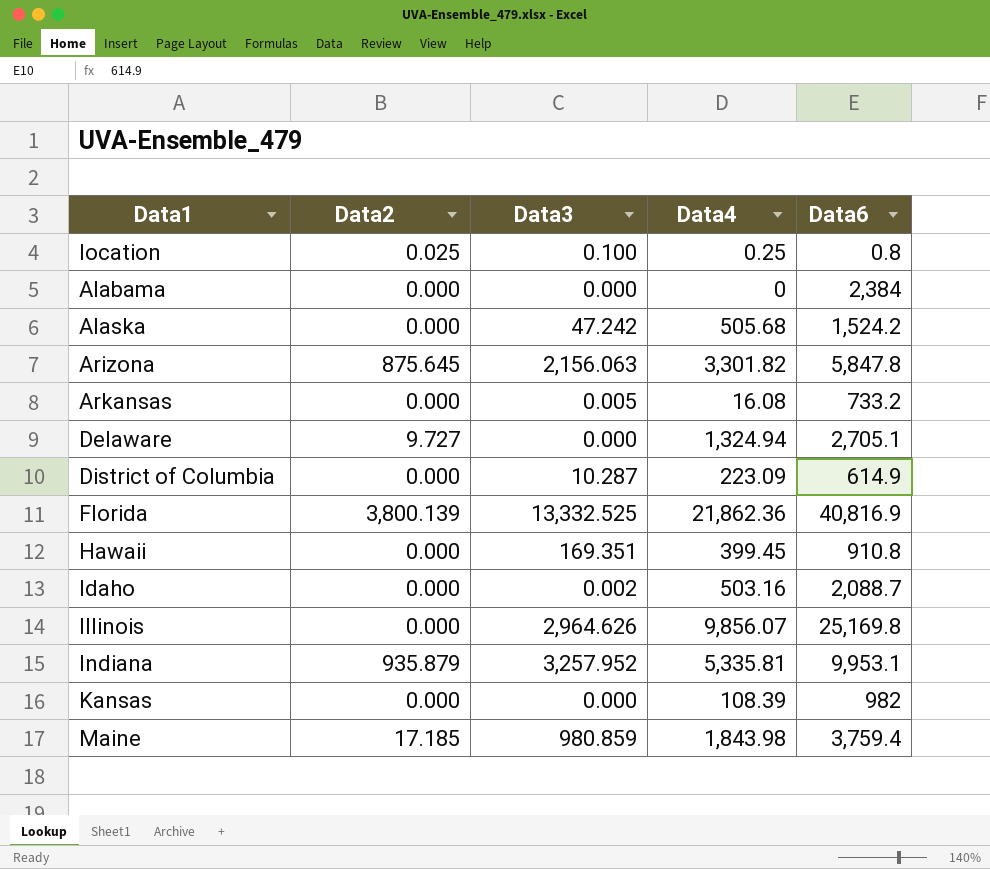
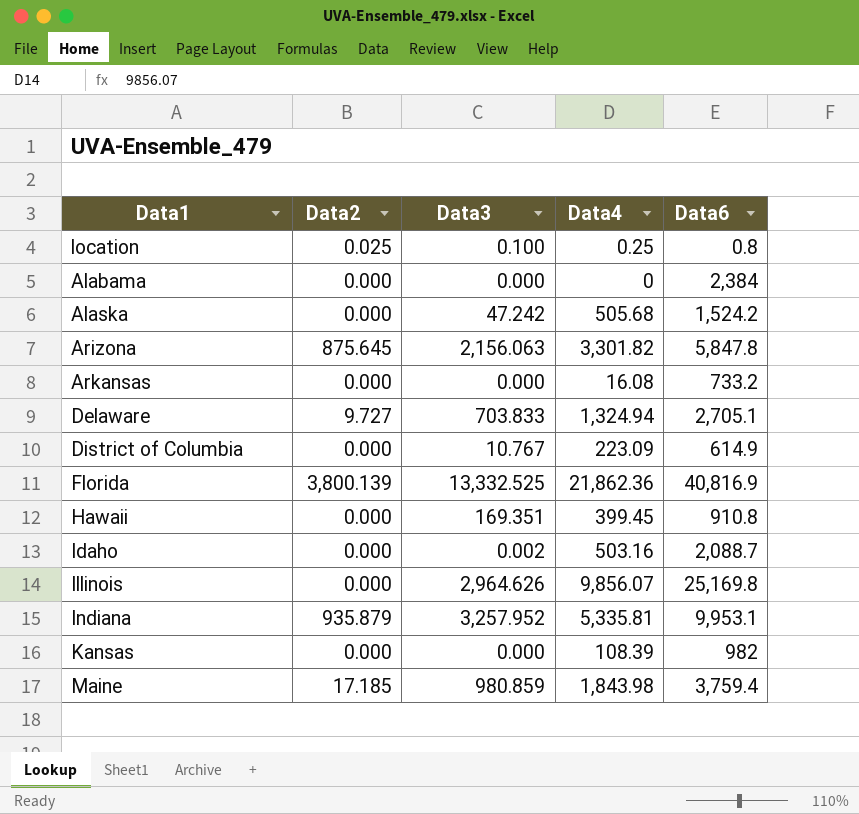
Arkansas | Data3: 0.005 -> 0.000
Delaware | Data3: 0.000 -> 703.833
District of Columbia | Data3: 10.287 -> 10.767

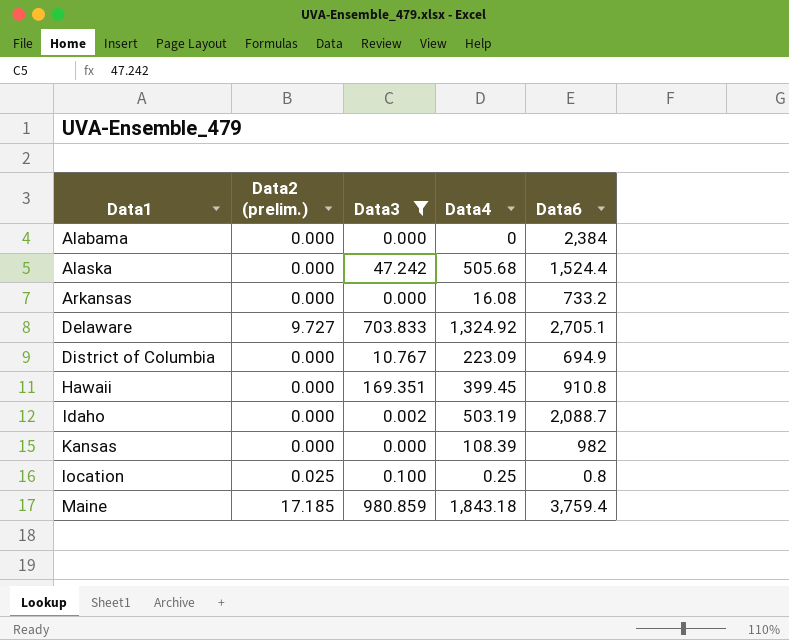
filter: none -> Data3 <= 980.859
row order: none -> Data1 ascending
column name: Data2 -> Data2 (prelim.)
Alaska | Data6: 1,524.2 -> 1,524.4
Delaware | Data4: 1,324.94 -> 1,324.92
District of Columbia | Data6: 614.9 -> 694.9
Idaho | Data4: 503.16 -> 503.19
Maine | Data4: 1,843.98 -> 1,843.18

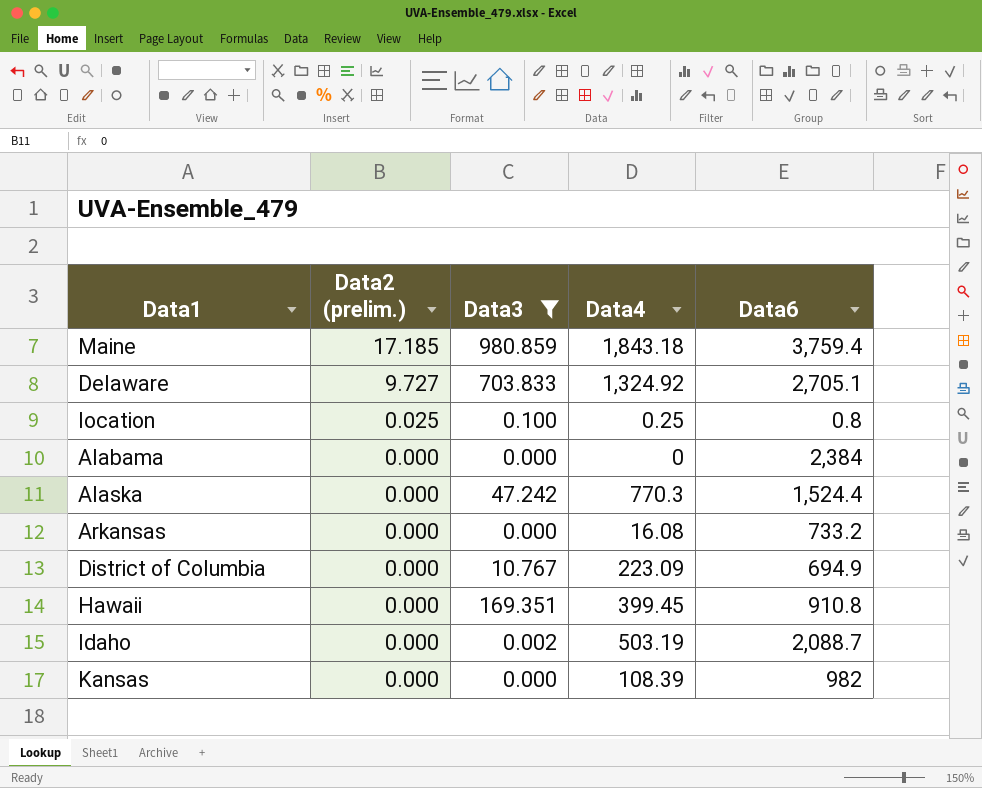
row order: Data1 ascending -> Data2 (prelim.) descending
Alaska | Data4: 505.68 -> 770.3

